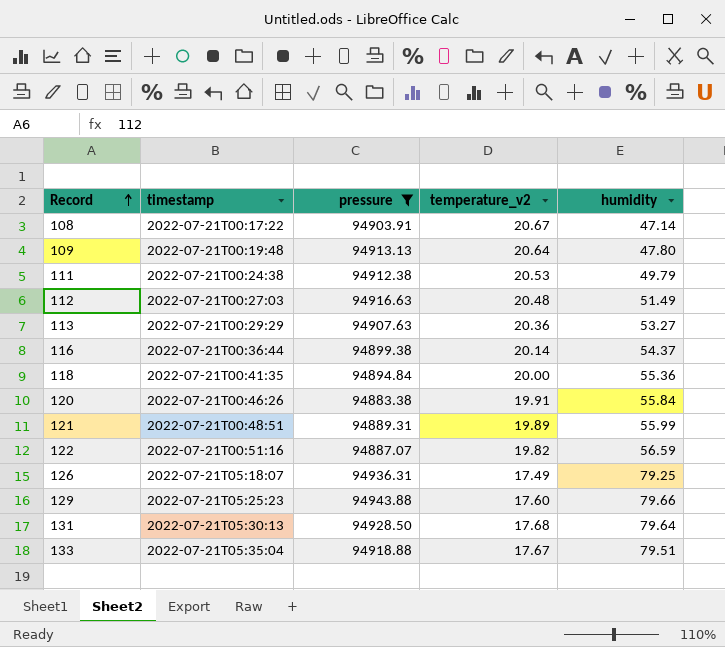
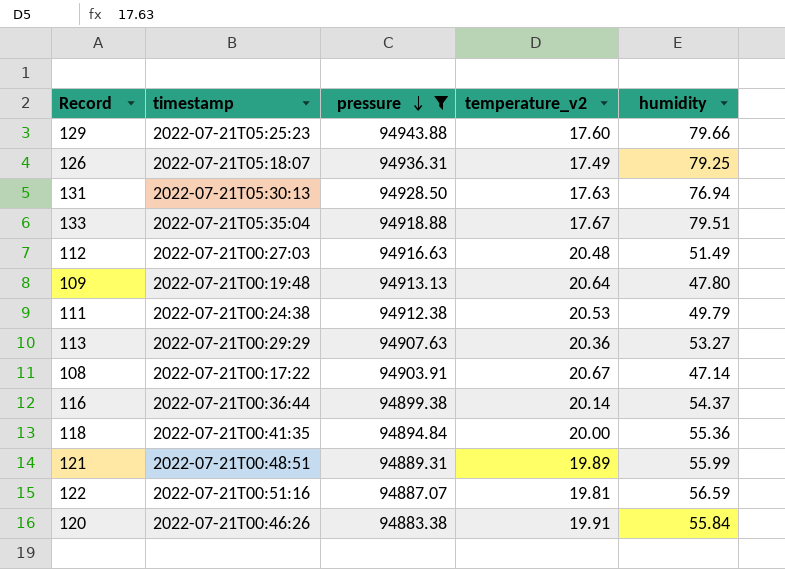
row order: Record ascending -> pressure descending
131 | temperature_v2: 17.68 -> 17.63
131 | humidity: 79.64 -> 76.94
122 | temperature_v2: 19.82 -> 19.81

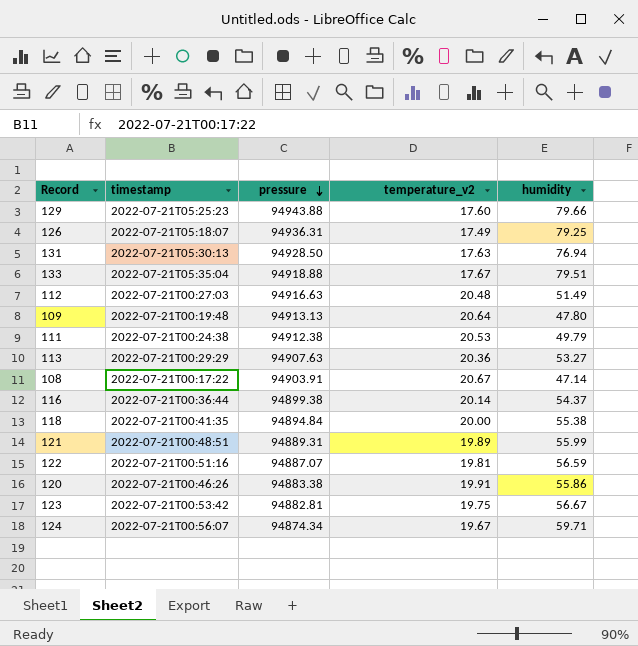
filter: pressure >= 94883.38 -> none
118 | humidity: 55.36 -> 55.38
120 | humidity: 55.84 -> 55.86

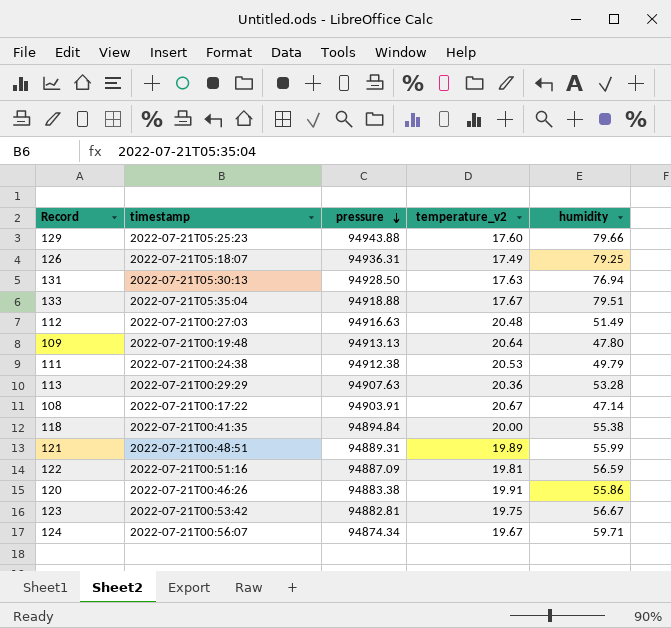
row 116: 2022-07-21T00:36:44 | 94899.38 | 20.14 | 54.37 -> none
113 | humidity: 53.27 -> 53.28
122 | pressure: 94887.07 -> 94887.09

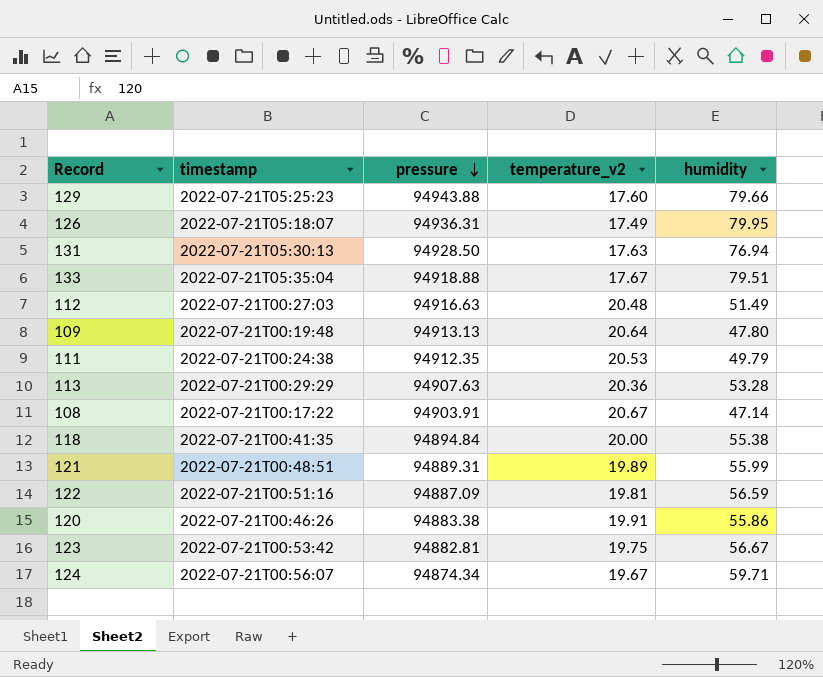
126 | humidity: 79.25 -> 79.95
111 | pressure: 94912.38 -> 94912.35

